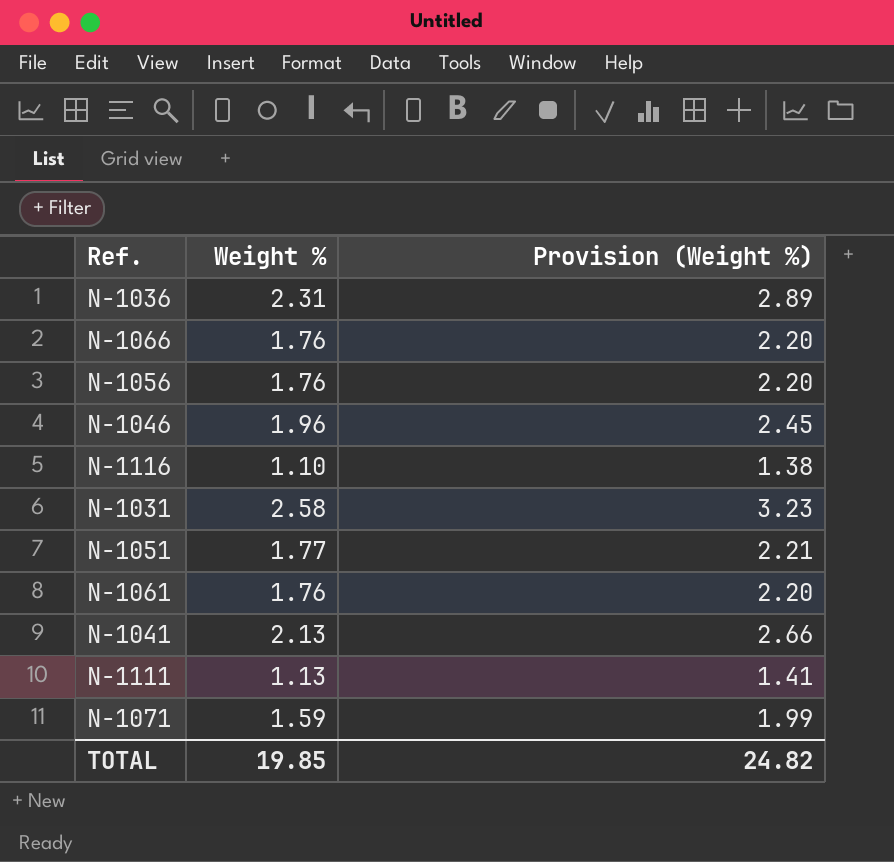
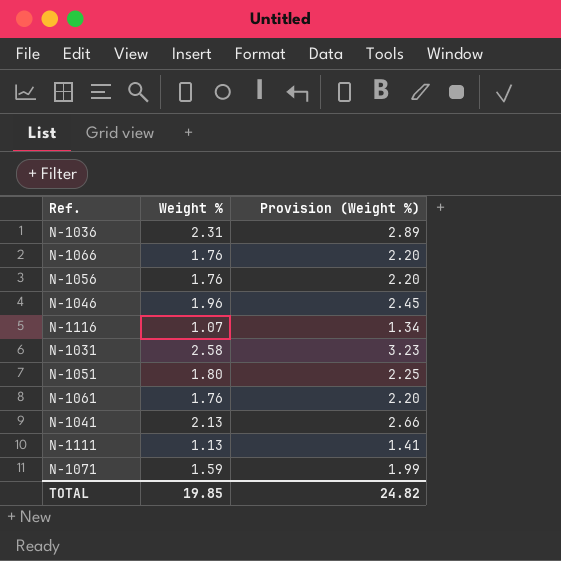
N-1116 | Weight %: 1.10 -> 1.07
N-1116 | Provision (Weight %): 1.38 -> 1.34
N-1051 | Weight %: 1.77 -> 1.80
N-1051 | Provision (Weight %): 2.21 -> 2.25

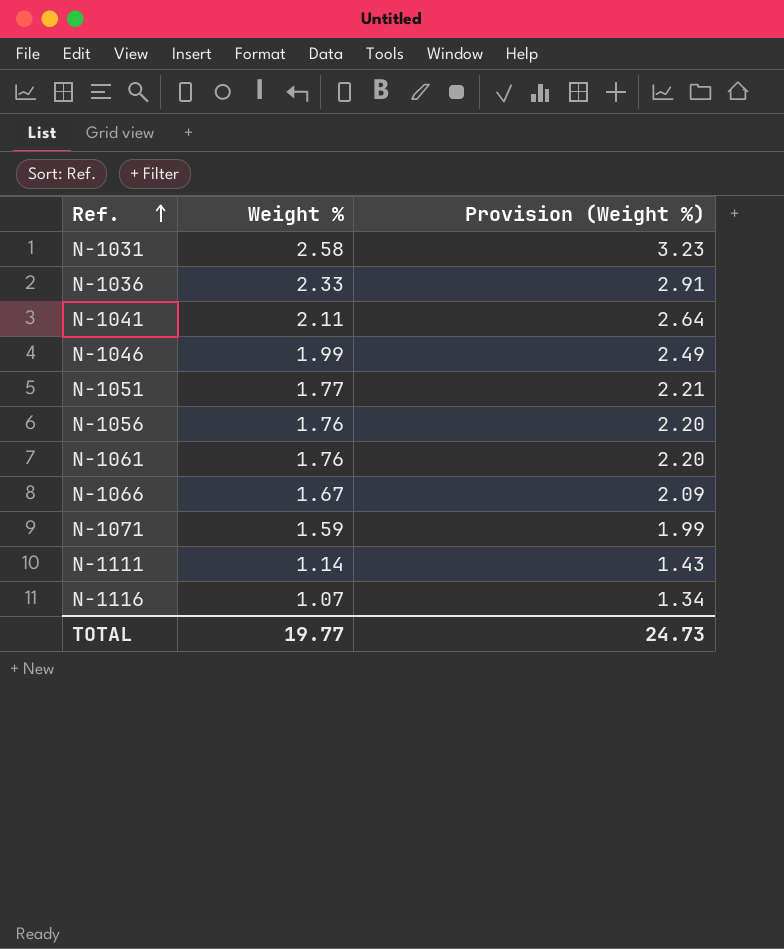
row order: none -> Ref. ascending
N-1036 | Weight %: 2.31 -> 2.33
N-1036 | Provision (Weight %): 2.89 -> 2.91
N-1041 | Weight %: 2.13 -> 2.11
N-1041 | Provision (Weight %): 2.66 -> 2.64
N-1046 | Weight %: 1.96 -> 1.99
N-1046 | Provision (Weight %): 2.45 -> 2.49
N-1051 | Weight %: 1.80 -> 1.77
N-1051 | Provision (Weight %): 2.25 -> 2.21
N-1066 | Weight %: 1.76 -> 1.67
N-1066 | Provision (Weight %): 2.20 -> 2.09
N-1111 | Weight %: 1.13 -> 1.14
N-1111 | Provision (Weight %): 1.41 -> 1.43
TOTAL | Weight %: 19.85 -> 19.77
TOTAL | Provision (Weight %): 24.82 -> 24.73

